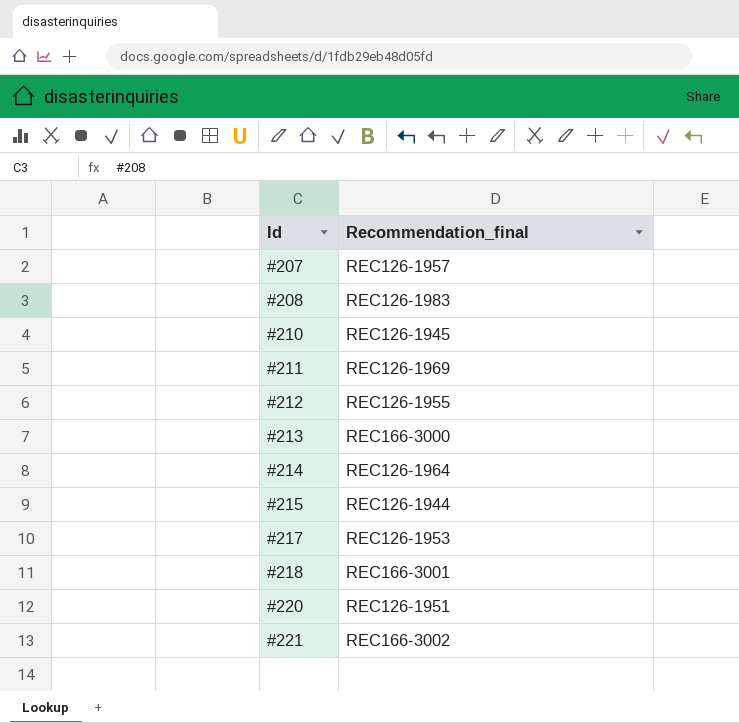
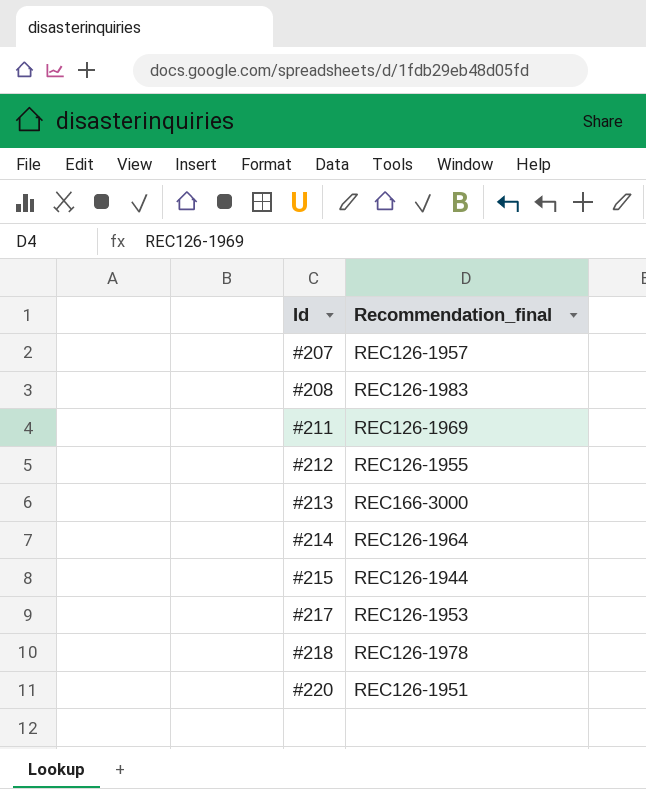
row #210: REC126-1945 -> none
row #221: REC166-3002 -> none
#218 | Recommendation_final: REC166-3001 -> REC126-1978

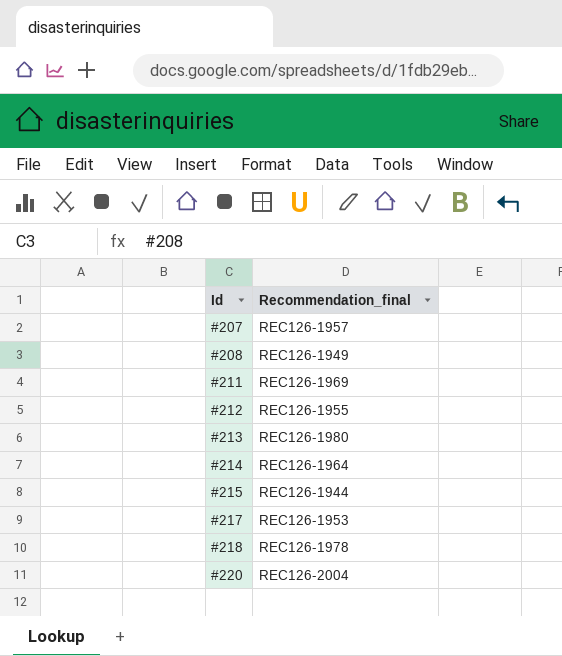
#208 | Recommendation_final: REC126-1983 -> REC126-1949
#213 | Recommendation_final: REC166-3000 -> REC126-1980
#220 | Recommendation_final: REC126-1951 -> REC126-2004

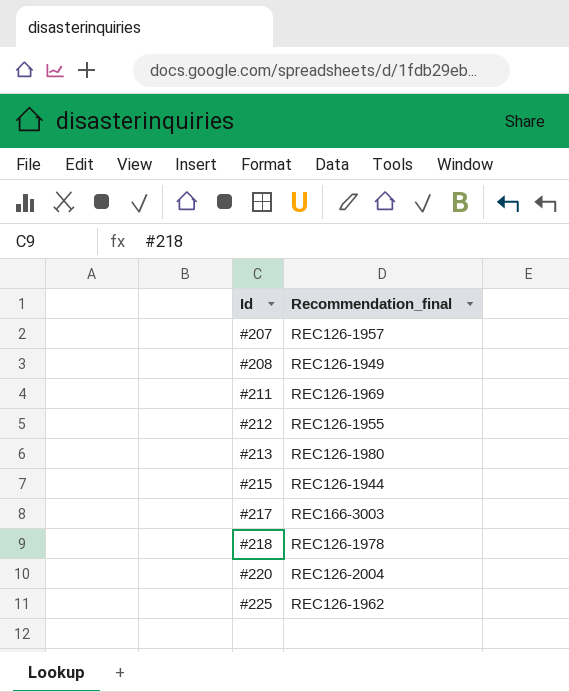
row #214: REC126-1964 -> none
#217 | Recommendation_final: REC126-1953 -> REC166-3003
row #225: none -> REC126-1962

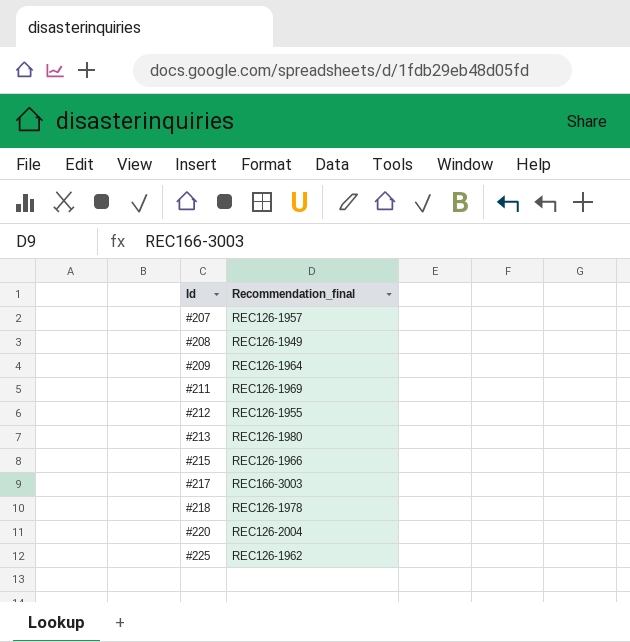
row #209: none -> REC126-1964
#215 | Recommendation_final: REC126-1944 -> REC126-1966

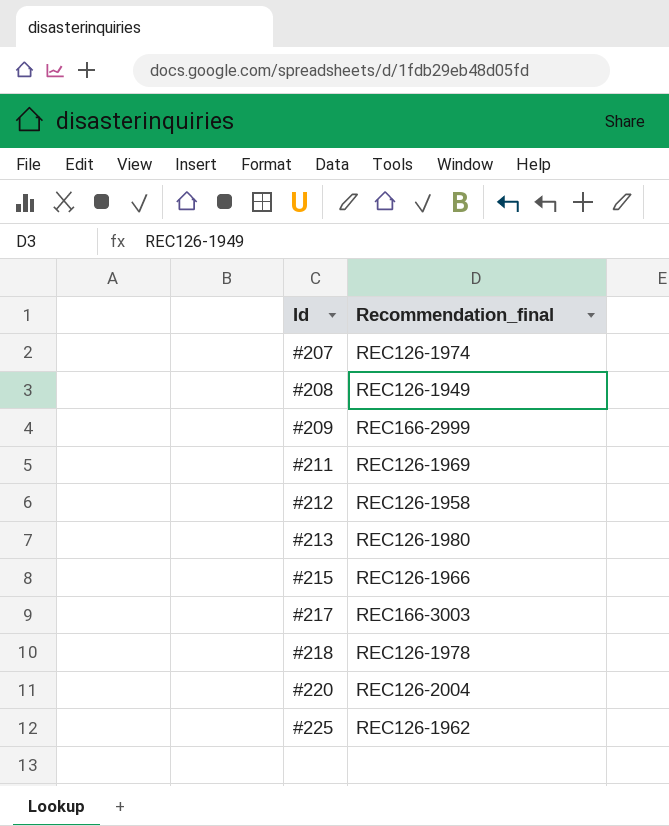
#207 | Recommendation_final: REC126-1957 -> REC126-1974
#209 | Recommendation_final: REC126-1964 -> REC166-2999
#212 | Recommendation_final: REC126-1955 -> REC126-1958

